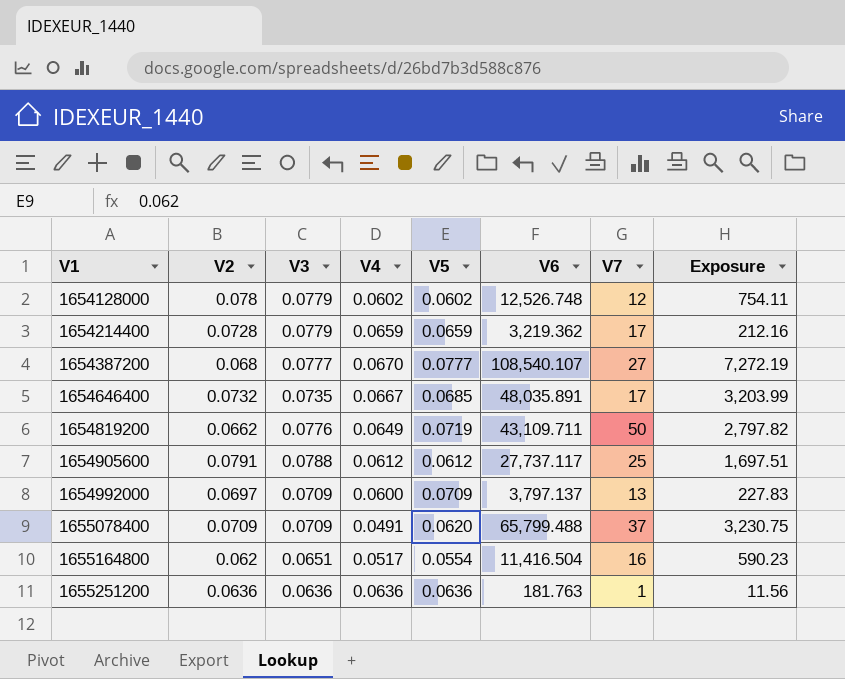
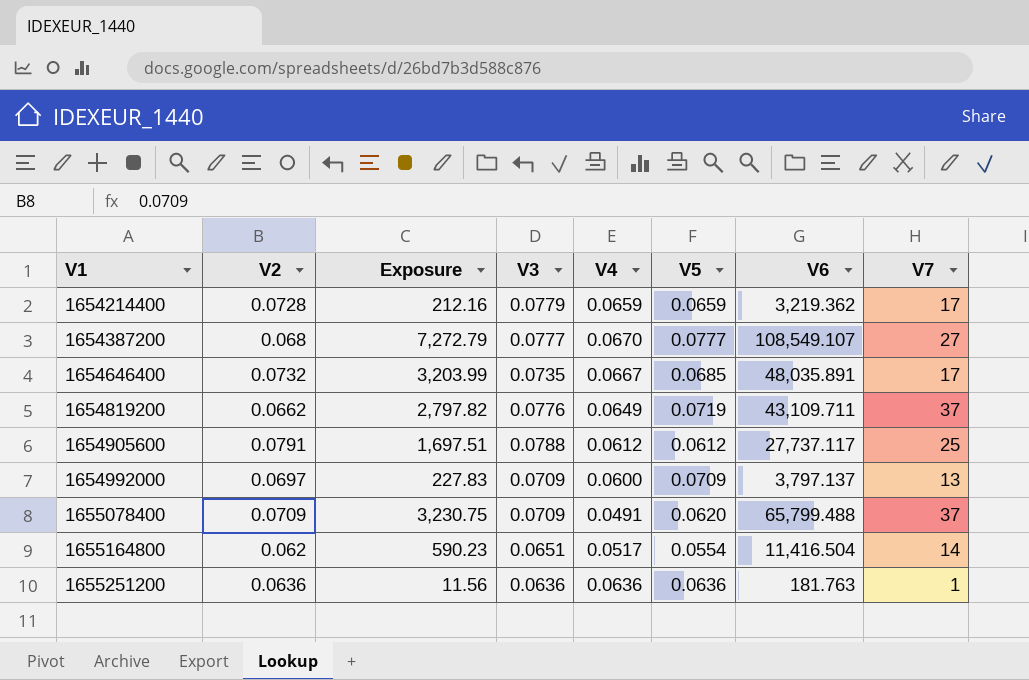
column Exposure | position: 8 -> 3
row 1654128000: 0.078 | 0.0779 | 0.0602 | 0.0602 | 12,526.748 | 12 | 754.11 -> none
1654387200 | Exposure: 7,272.19 -> 7,272.79
1654387200 | V6: 108,540.107 -> 108,549.107
1654819200 | V7: 50 -> 37
1655164800 | V7: 16 -> 14

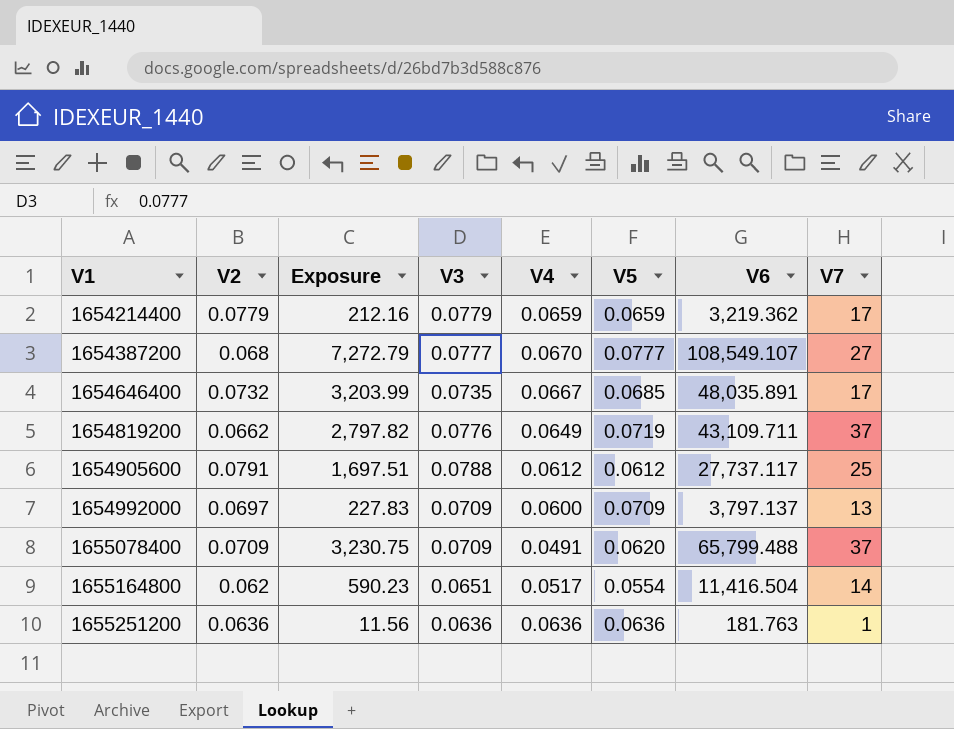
1654214400 | V2: 0.0728 -> 0.0779

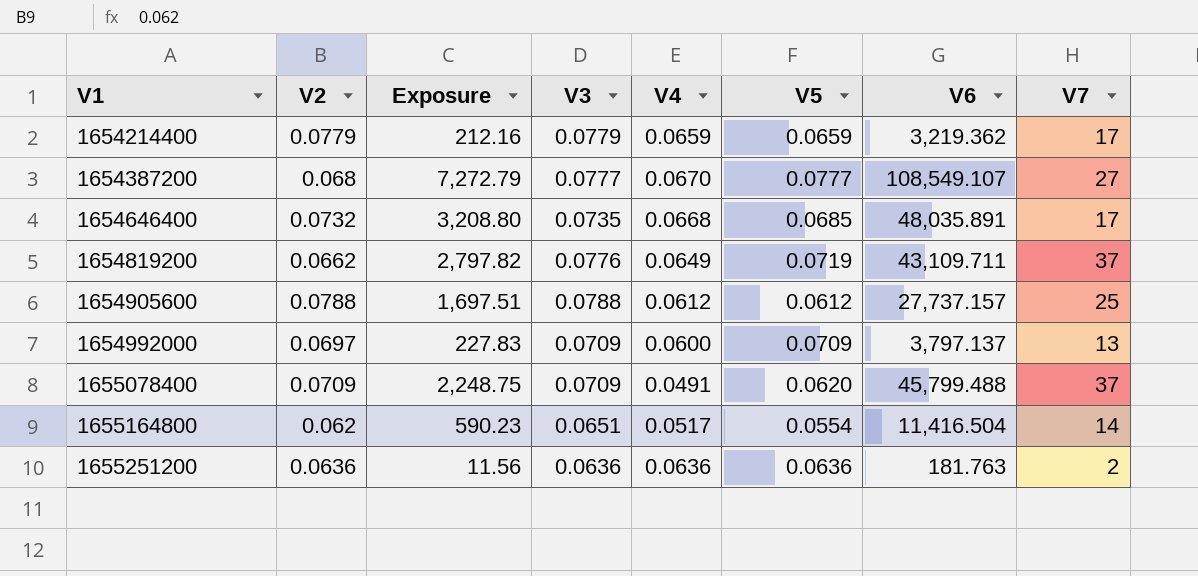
1654646400 | Exposure: 3,203.99 -> 3,208.80
1654646400 | V4: 0.0667 -> 0.0668
1654905600 | V2: 0.0791 -> 0.0788
1654905600 | V6: 27,737.117 -> 27,737.157
1655078400 | Exposure: 3,230.75 -> 2,248.75
1655078400 | V6: 65,799.488 -> 45,799.488
1655251200 | V7: 1 -> 2

